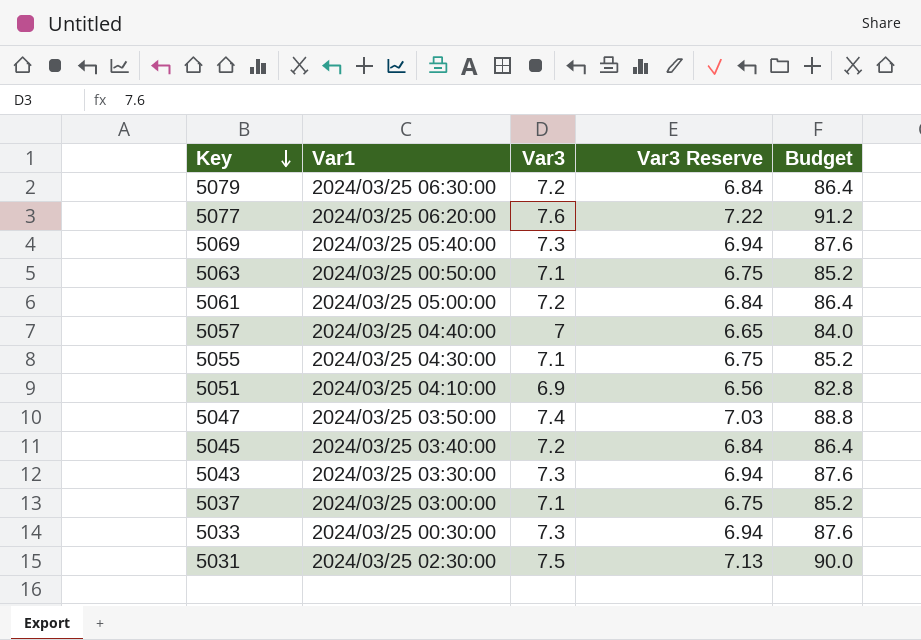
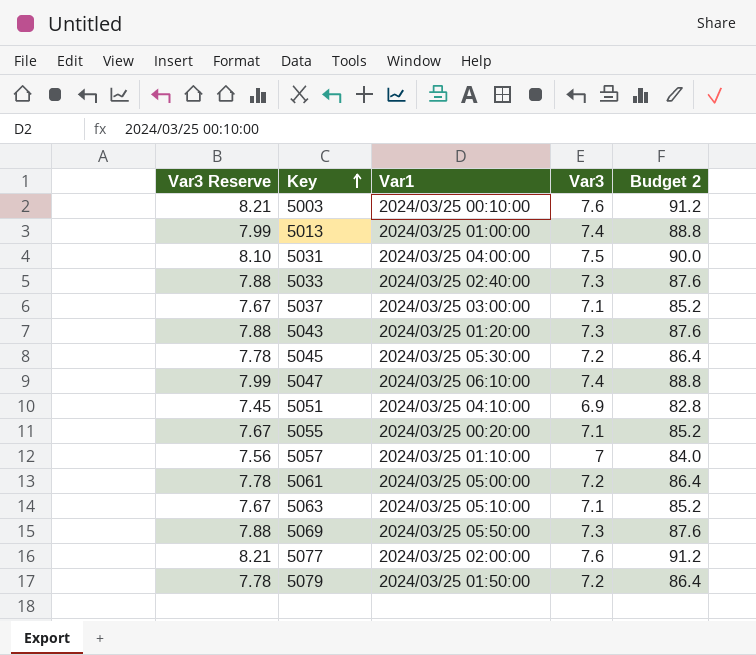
row order: Key descending -> Key ascending
column Var3 Reserve | formula: [Var3] * 0.95 -> [Var3] * 1.08
column Var3 Reserve | position: 4 -> 1
column name: Budget -> Budget 2
row 5003: none -> 8.21 | 2024/03/25 00:10:00 | 7.6 | 91.2
row 5013: none -> 7.99 | 2024/03/25 01:00:00 | 7.4 | 88.8
5031 | Var1: 2024/03/25 02:30:00 -> 2024/03/25 04:00:00
5033 | Var1: 2024/03/25 00:30:00 -> 2024/03/25 02:40:00
5043 | Var1: 2024/03/25 03:30:00 -> 2024/03/25 01:20:00
5045 | Var1: 2024/03/25 03:40:00 -> 2024/03/25 05:30:00
5047 | Var1: 2024/03/25 03:50:00 -> 2024/03/25 06:10:00
5055 | Var1: 2024/03/25 04:30:00 -> 2024/03/25 00:20:00
5057 | Var1: 2024/03/25 04:40:00 -> 2024/03/25 01:10:00
5063 | Var1: 2024/03/25 00:50:00 -> 2024/03/25 05:10:00
5069 | Var1: 2024/03/25 05:40:00 -> 2024/03/25 05:50:00
5077 | Var1: 2024/03/25 06:20:00 -> 2024/03/25 02:00:00
5079 | Var1: 2024/03/25 06:30:00 -> 2024/03/25 01:50:00

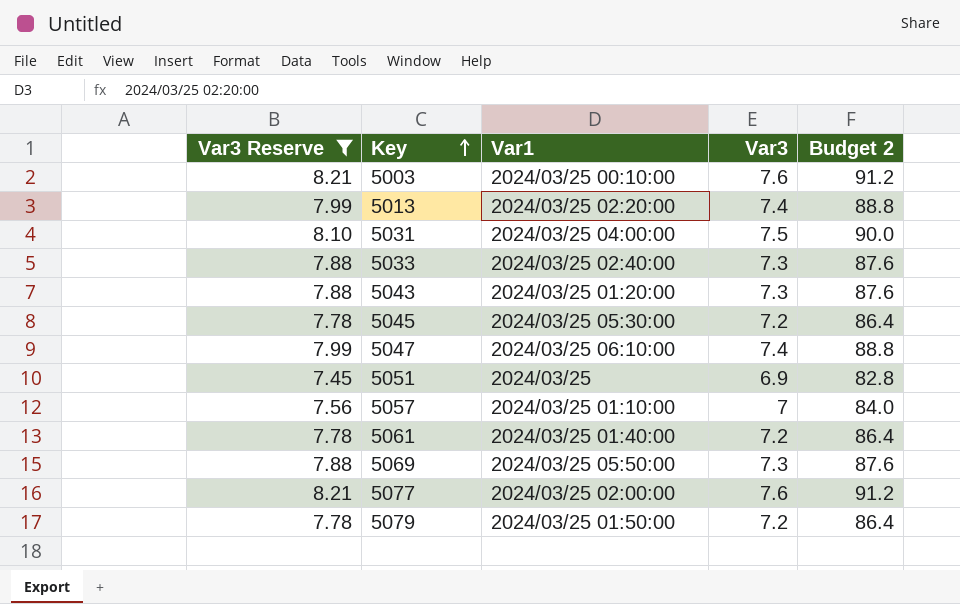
filter: none -> Var3 Reserve != 7.67
5013 | Var1: 2024/03/25 01:00:00 -> 2024/03/25 02:20:00
5051 | Var1: 2024/03/25 04:10:00 -> 2024/03/25
5061 | Var1: 2024/03/25 05:00:00 -> 2024/03/25 01:40:00

